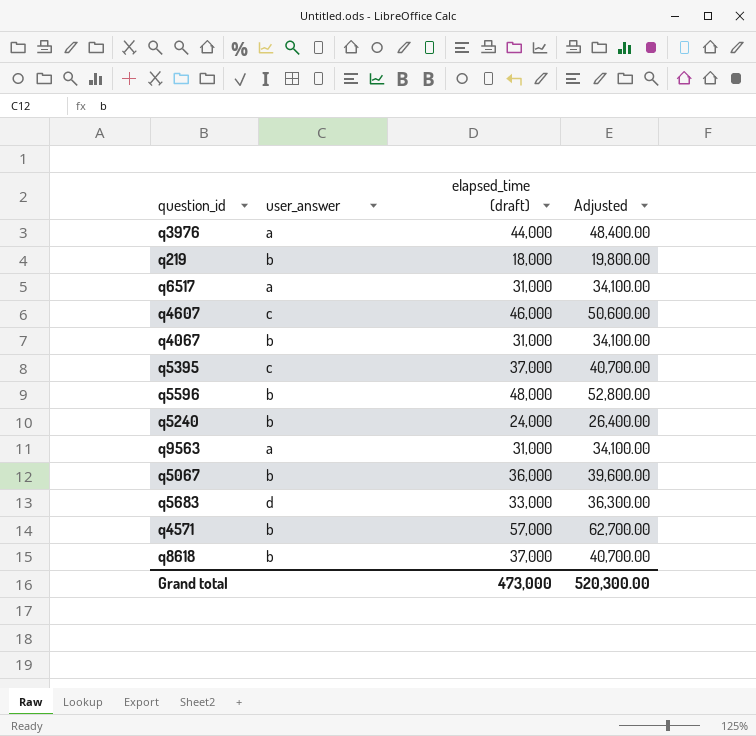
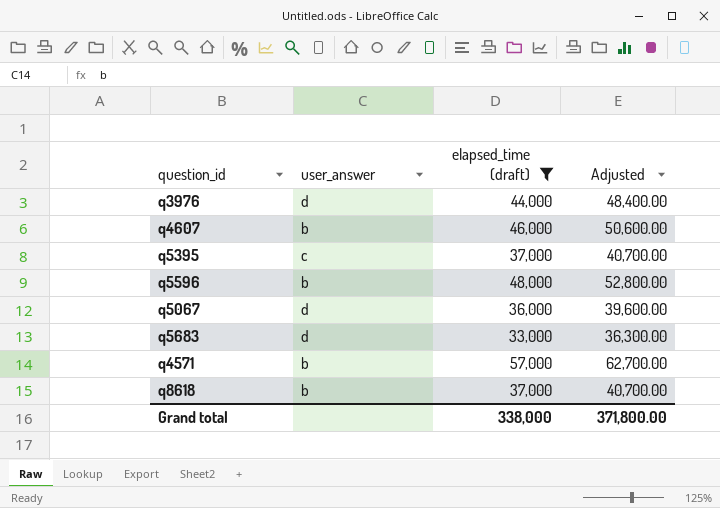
filter: none -> elapsed_time (draft) >= 33,000
q3976 | user_answer: a -> d
q4607 | user_answer: c -> b
q5067 | user_answer: b -> d
Grand total | elapsed_time (draft): 473,000 -> 338,000
Grand total | Adjusted: 520,300.00 -> 371,800.00

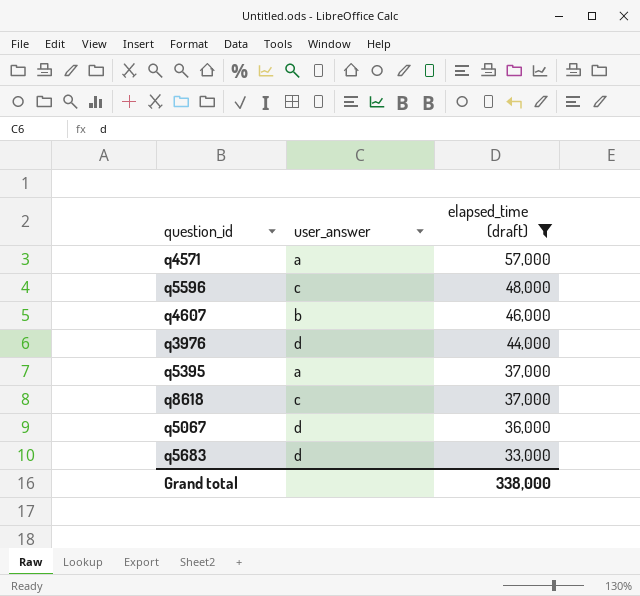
row order: none -> elapsed_time (draft) descending
column Adjusted | formula: [elapsed_time (draft)] * 1.1 -> none
q4571 | user_answer: b -> a
q5596 | user_answer: b -> c
q5395 | user_answer: c -> a
q8618 | user_answer: b -> c

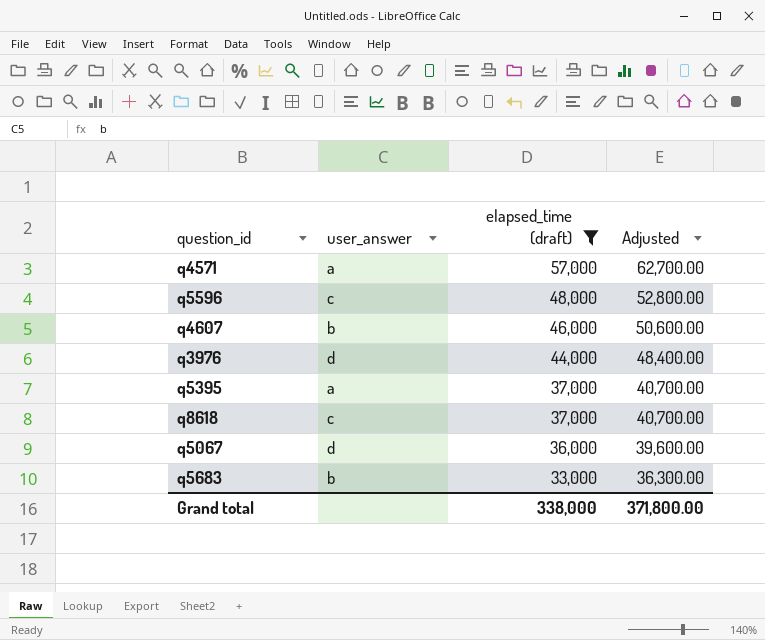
column Adjusted | formula: none -> [elapsed_time (draft)] * 1.1
q5683 | user_answer: d -> b

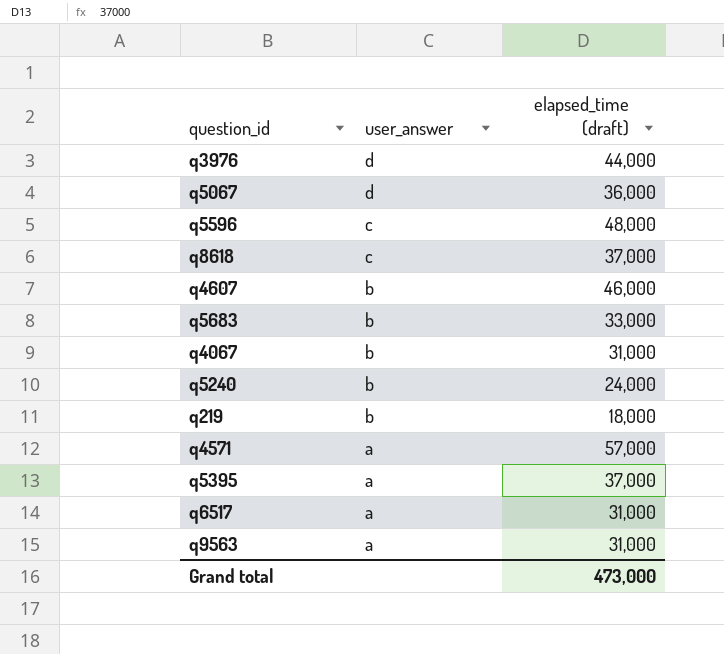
filter: elapsed_time (draft) >= 33,000 -> none
row order: elapsed_time (draft) descending -> user_answer descending
column Adjusted | formula: [elapsed_time (draft)] * 1.1 -> none
Grand total | elapsed_time (draft): 338,000 -> 473,000

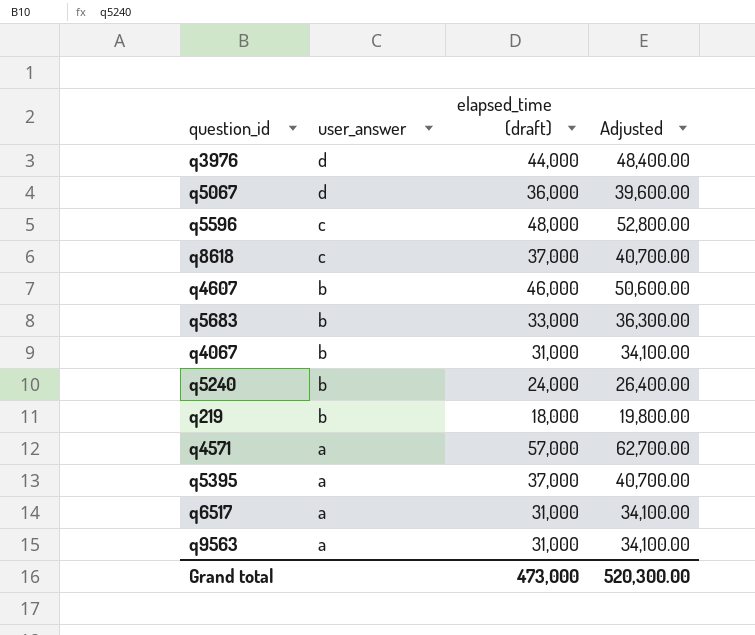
column Adjusted | formula: none -> [elapsed_time (draft)] * 1.1

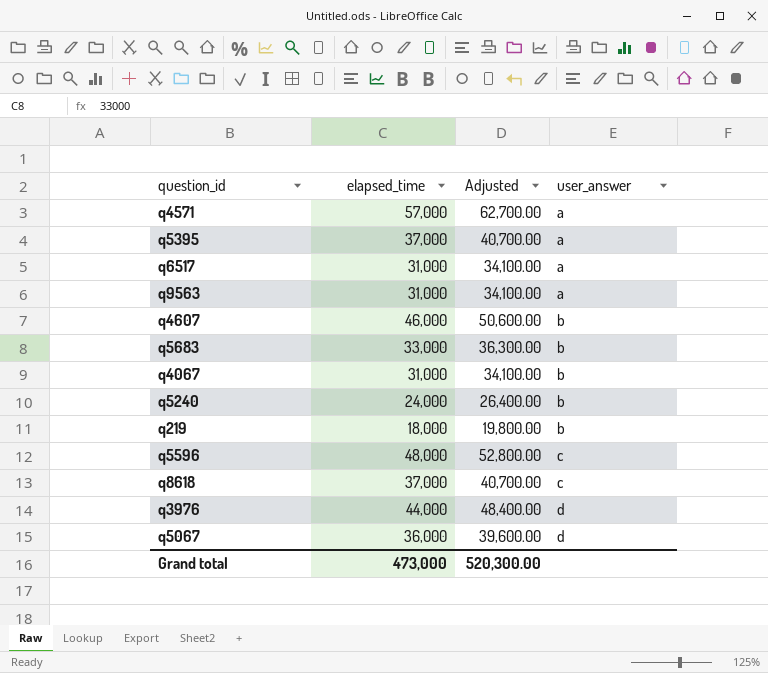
row order: user_answer descending -> user_answer ascending
column name: elapsed_time (draft) -> elapsed_time
column user_answer | position: 2 -> 4

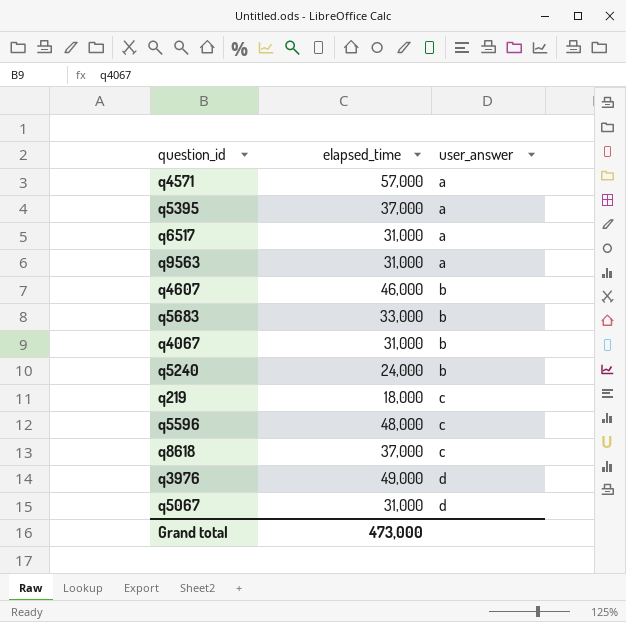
column Adjusted | formula: [elapsed_time] * 1.1 -> none
q219 | user_answer: b -> c
q3976 | elapsed_time: 44,000 -> 49,000
q5067 | elapsed_time: 36,000 -> 31,000

